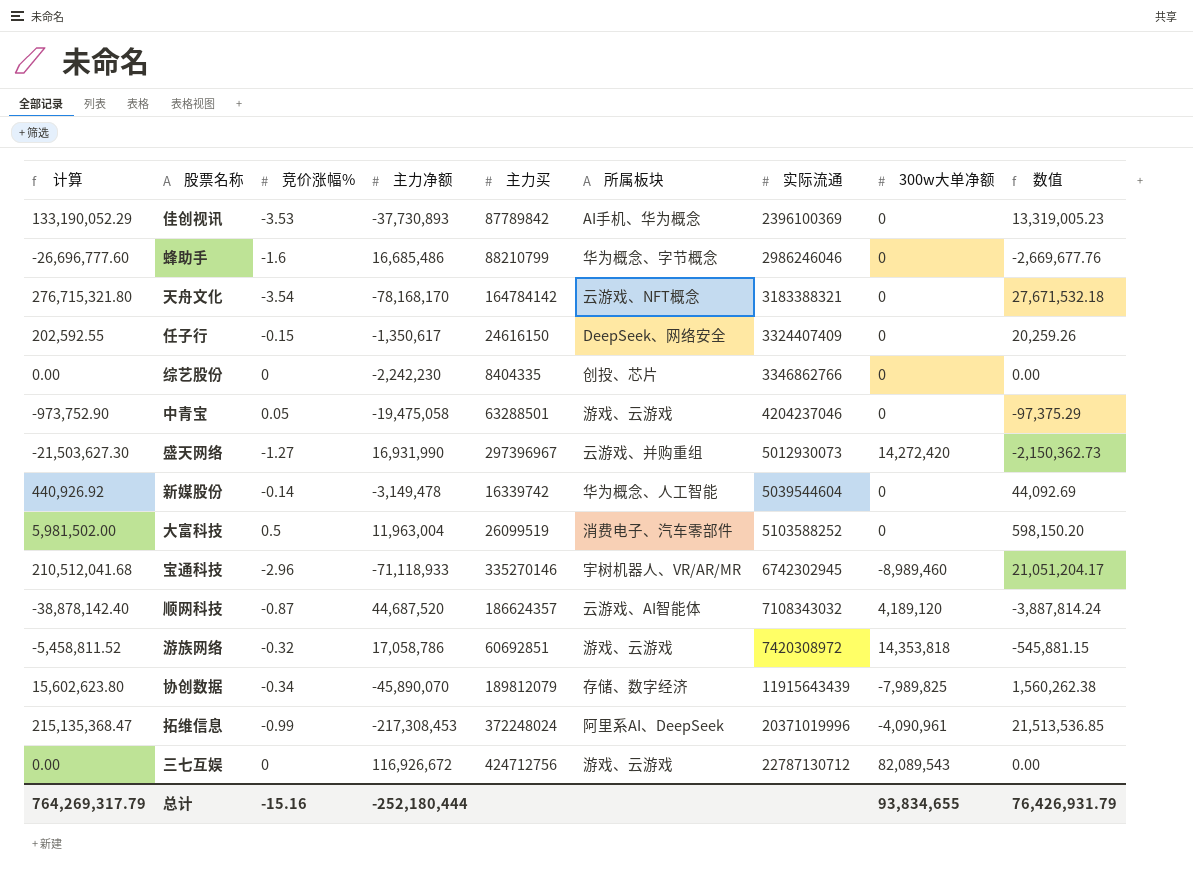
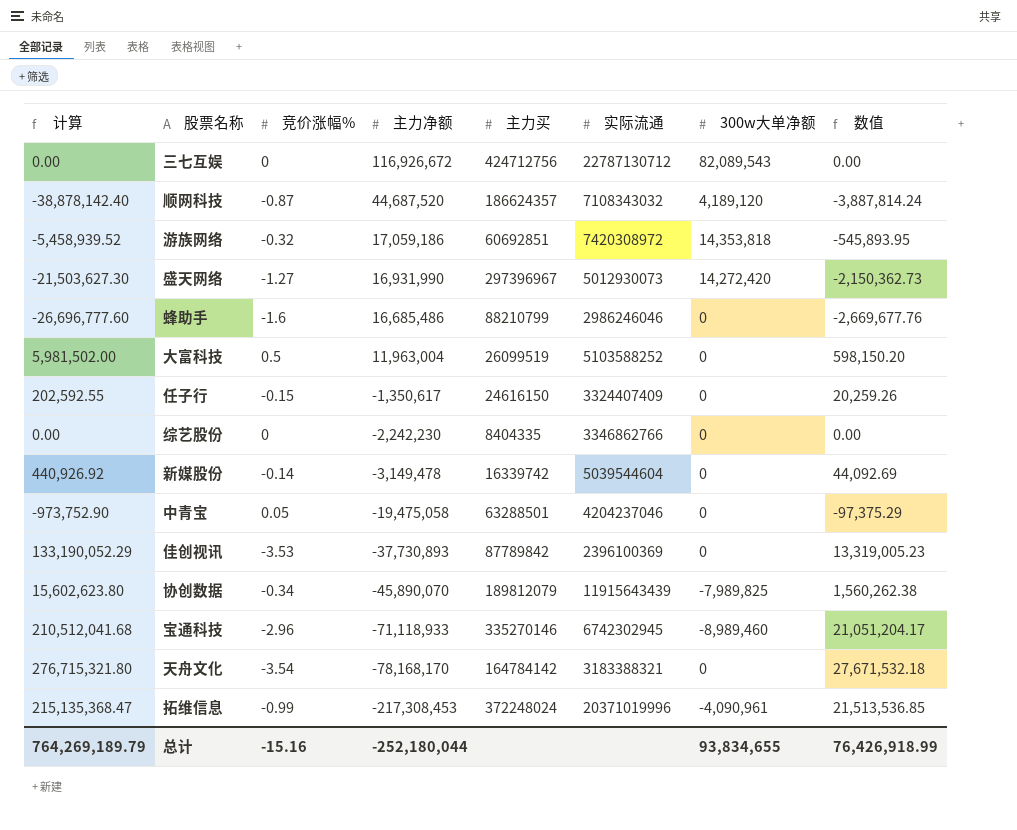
row order: 实际流通 ascending -> 主力净额 descending
column 所属板块 | position: 6 -> none
游族网络 | 计算: -5,458,811.52 -> -5,458,939.52
游族网络 | 主力净额: 17,058,786 -> 17,059,186
游族网络 | 数值: -545,881.15 -> -545,893.95
总计 | 计算: 764,269,317.79 -> 764,269,189.79
总计 | 主力净额: -252,180,444 -> -252,180,044
总计 | 数值: 76,426,931.79 -> 76,426,918.99

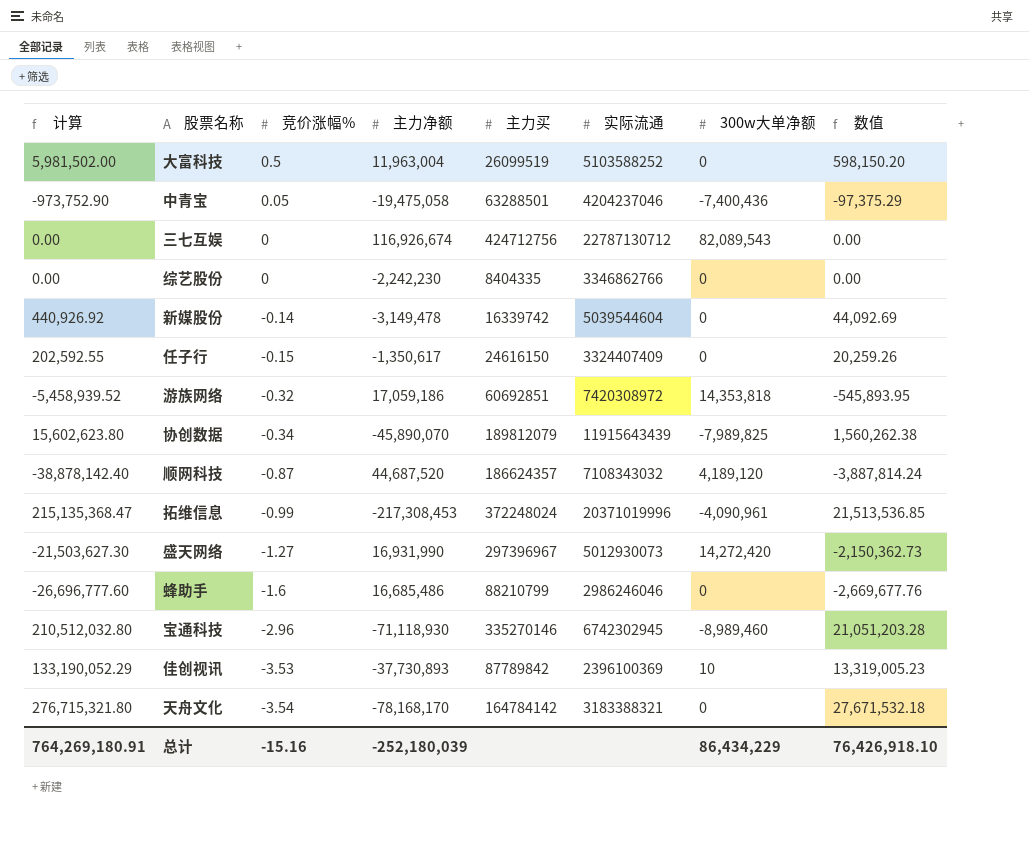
row order: 主力净额 descending -> 竞价涨幅% descending
中青宝 | 300w大单净额: 0 -> -7,400,436
三七互娱 | 主力净额: 116,926,672 -> 116,926,674
宝通科技 | 计算: 210,512,041.68 -> 210,512,032.80
宝通科技 | 主力净额: -71,118,933 -> -71,118,930
宝通科技 | 数值: 21,051,204.17 -> 21,051,203.28
佳创视讯 | 300w大单净额: 0 -> 10
总计 | 计算: 764,269,189.79 -> 764,269,180.91
总计 | 主力净额: -252,180,044 -> -252,180,039
总计 | 300w大单净额: 93,834,655 -> 86,434,229
总计 | 数值: 76,426,918.99 -> 76,426,918.10

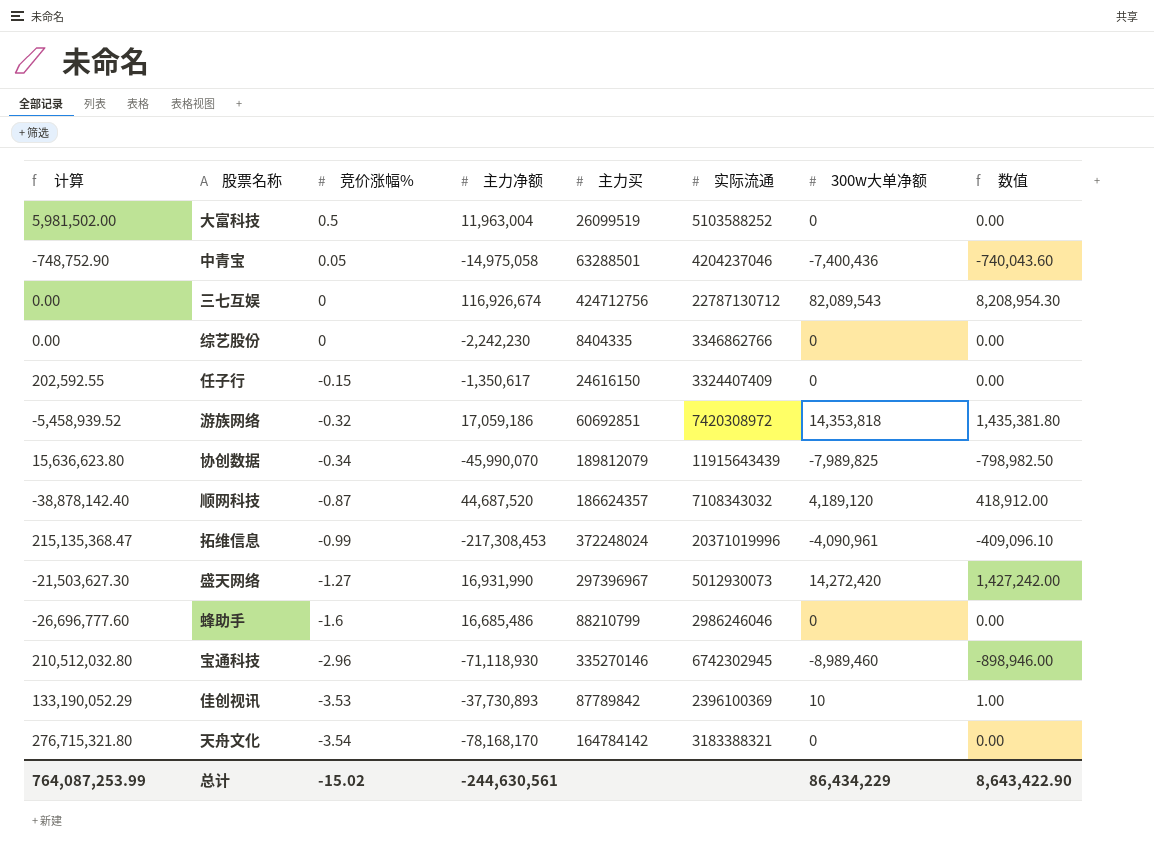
column 数值 | formula: [计算] * 0.1 -> [300w大单净额] * 0.1
row 新媒股份: 440,926.92 | -0.14 | -3,149,478 | 16339742 | 5039544604 | 0 | 44,092.69 -> none
中青宝 | 计算: -973,752.90 -> -748,752.90
中青宝 | 主力净额: -19,475,058 -> -14,975,058
协创数据 | 计算: 15,602,623.80 -> 15,636,623.80
协创数据 | 主力净额: -45,890,070 -> -45,990,070
总计 | 计算: 764,269,180.91 -> 764,087,253.99
总计 | 竞价涨幅%: -15.16 -> -15.02
总计 | 主力净额: -252,180,039 -> -244,630,561
总计 | 数值: 76,426,918.10 -> 8,643,422.90

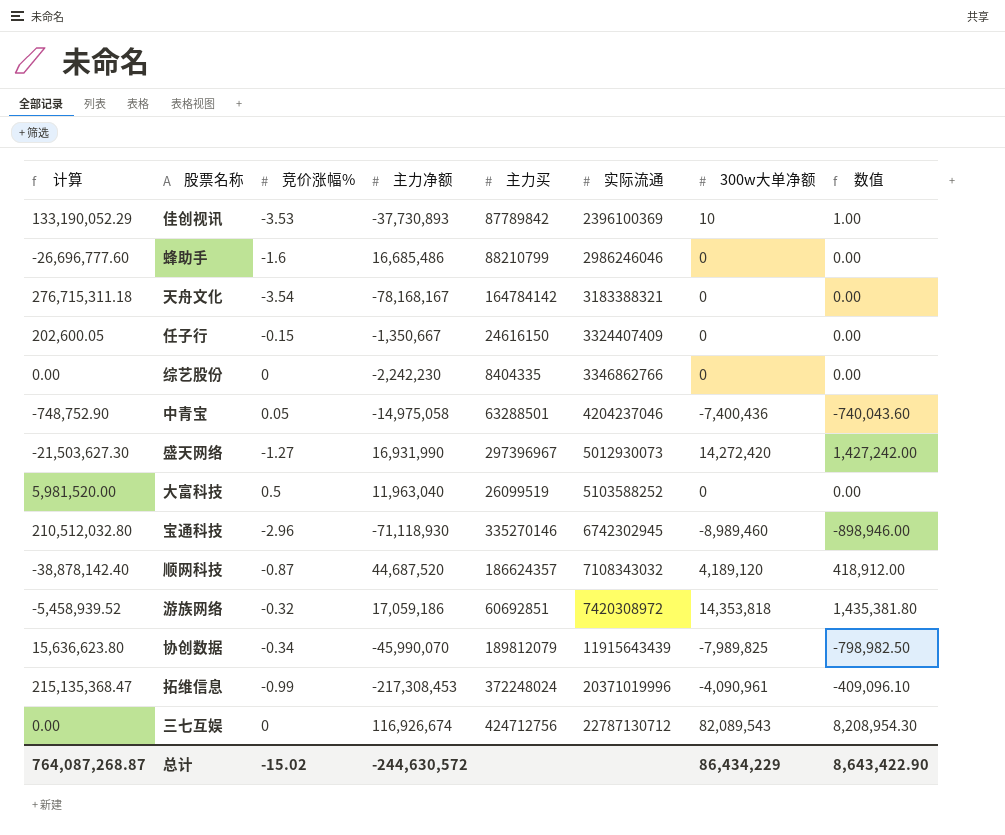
row order: 竞价涨幅% descending -> 实际流通 ascending
天舟文化 | 计算: 276,715,321.80 -> 276,715,311.18
天舟文化 | 主力净额: -78,168,170 -> -78,168,167
任子行 | 计算: 202,592.55 -> 202,600.05
任子行 | 主力净额: -1,350,617 -> -1,350,667
大富科技 | 计算: 5,981,502.00 -> 5,981,520.00
大富科技 | 主力净额: 11,963,004 -> 11,963,040
总计 | 计算: 764,087,253.99 -> 764,087,268.87
总计 | 主力净额: -244,630,561 -> -244,630,572

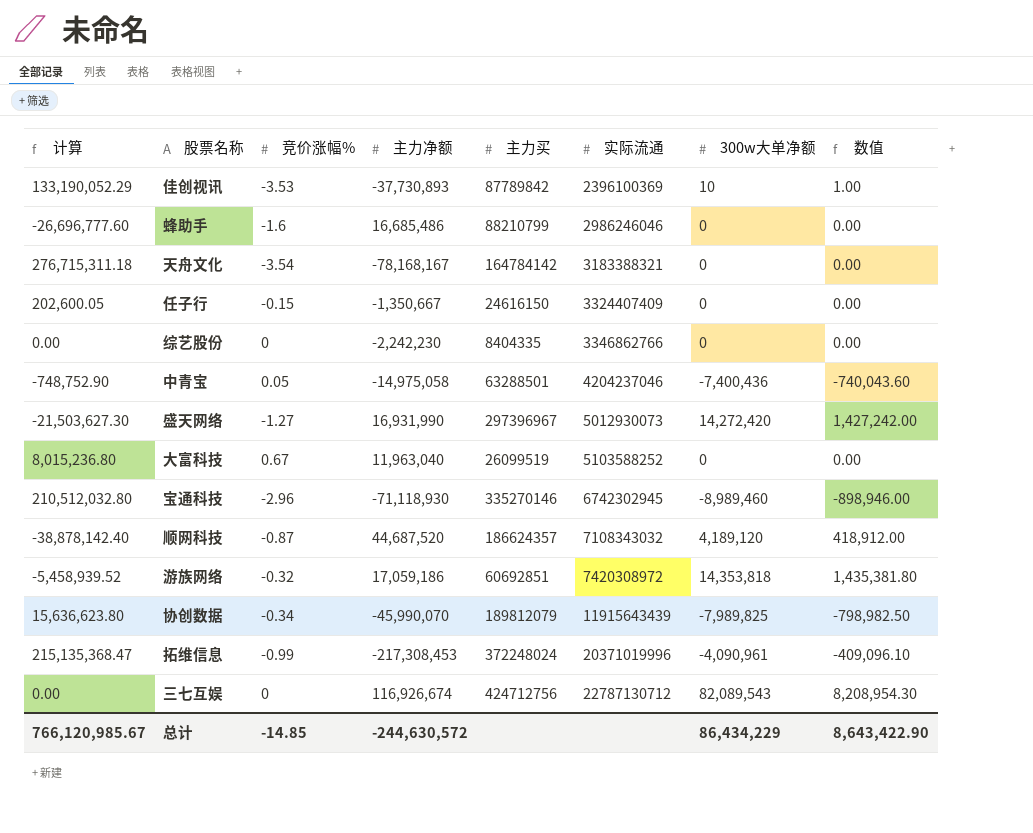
大富科技 | 计算: 5,981,520.00 -> 8,015,236.80
大富科技 | 竞价涨幅%: 0.5 -> 0.67
总计 | 计算: 764,087,268.87 -> 766,120,985.67
总计 | 竞价涨幅%: -15.02 -> -14.85

